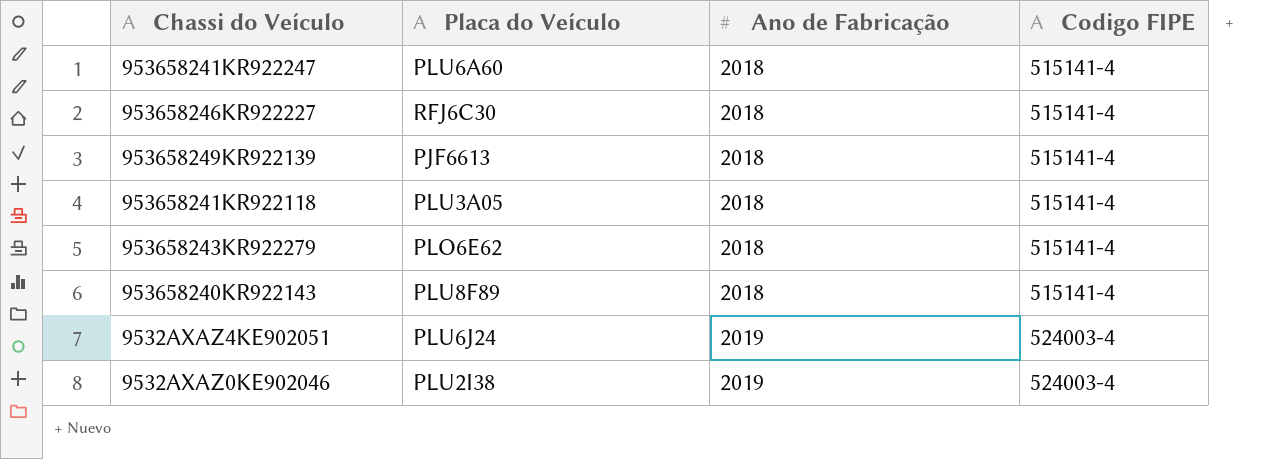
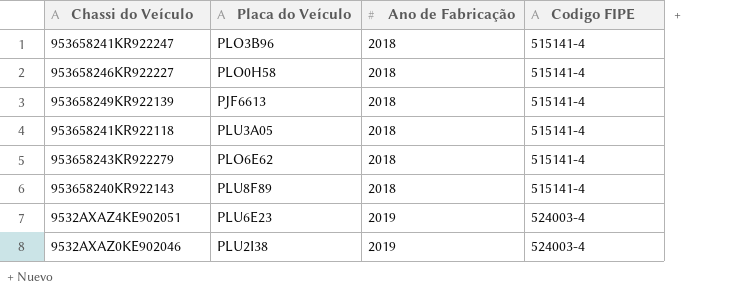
953658241KR922247 | Placa do Veículo: PLU6A60 -> PLO3B96
953658246KR922227 | Placa do Veículo: RFJ6C30 -> PLO0H58
9532AXAZ4KE902051 | Placa do Veículo: PLU6J24 -> PLU6E23

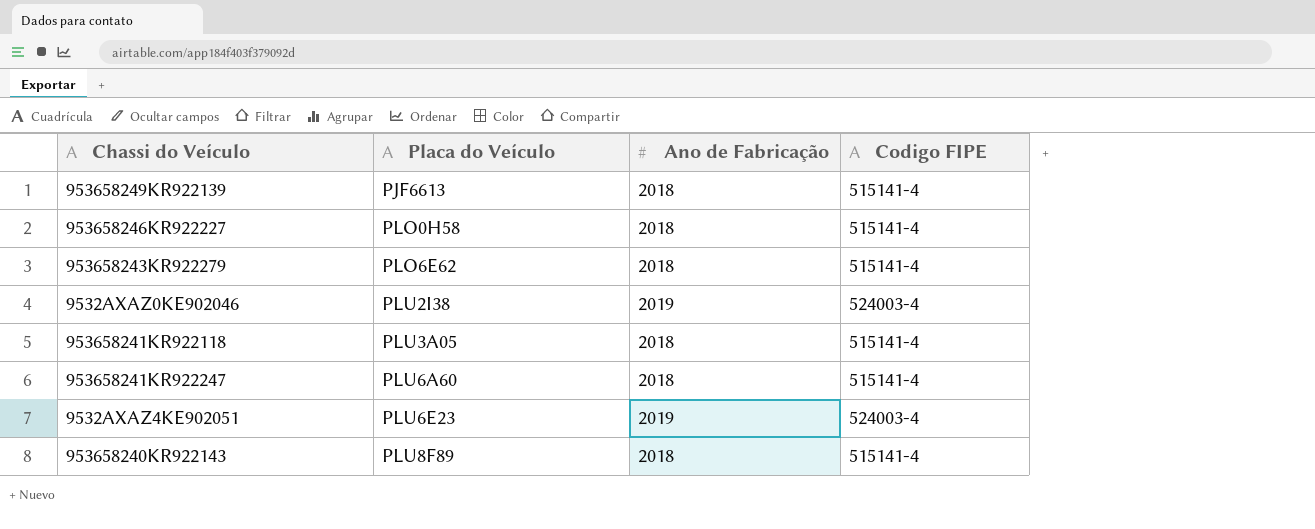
row order: Ano de Fabricação ascending -> Placa do Veículo ascending
953658241KR922247 | Placa do Veículo: PLO3B96 -> PLU6A60

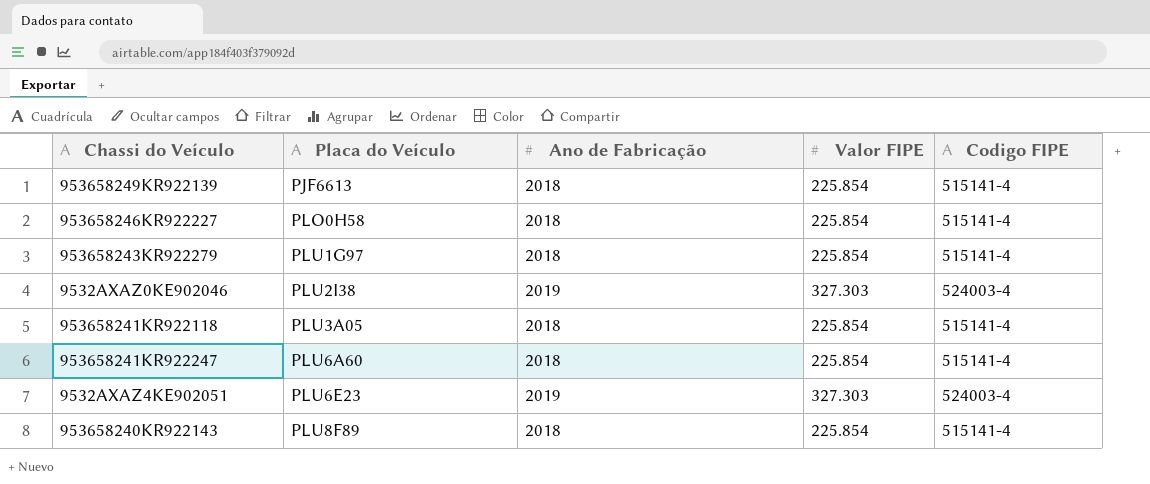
column Valor FIPE | position: none -> 4
953658243KR922279 | Placa do Veículo: PLO6E62 -> PLU1G97

